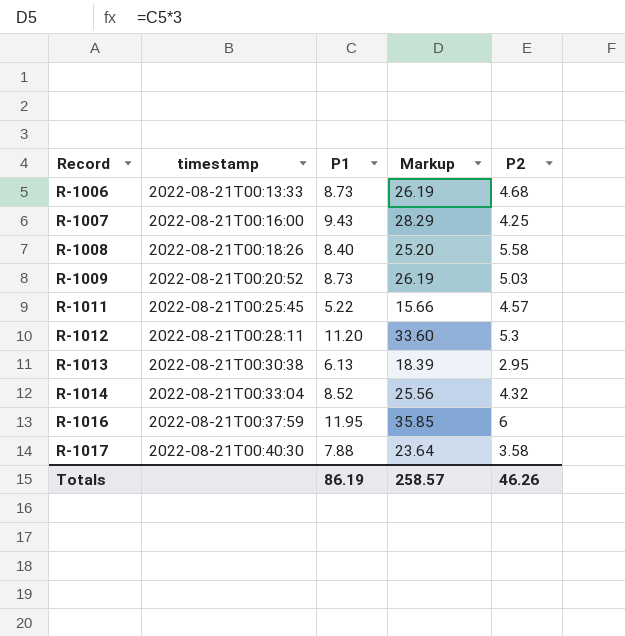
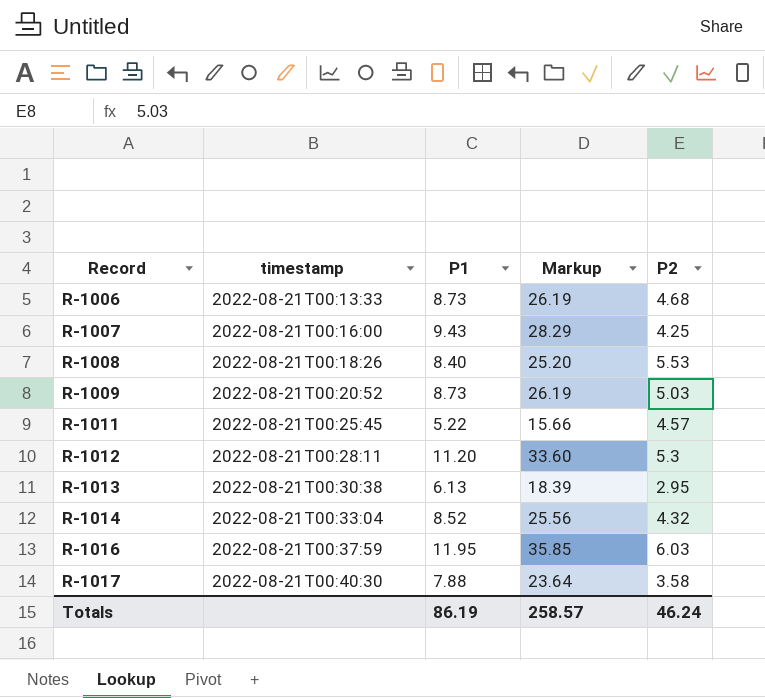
R-1008 | P2: 5.58 -> 5.53
R-1016 | P2: 6 -> 6.03
Totals | P2: 46.26 -> 46.24

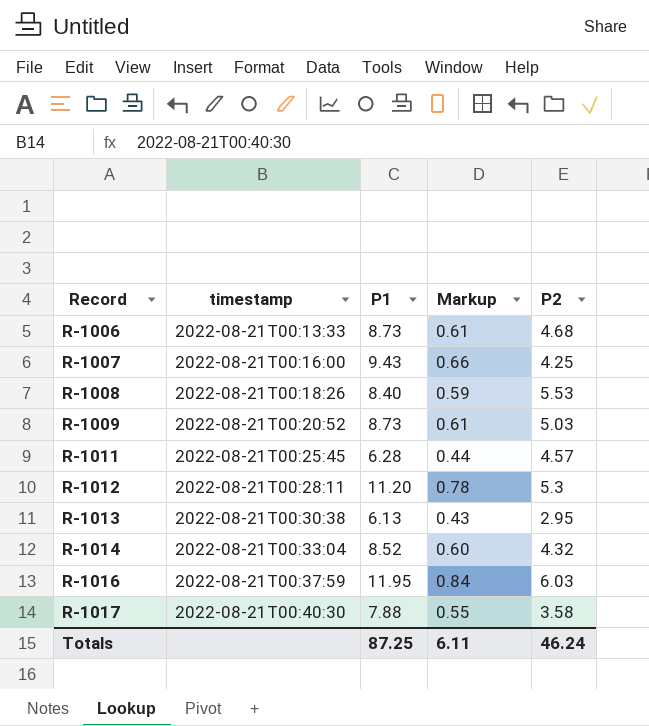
column Markup | formula: [P1] * 3 -> [P1] * 0.07
R-1011 | P1: 5.22 -> 6.28
Totals | P1: 86.19 -> 87.25
Totals | Markup: 258.57 -> 6.11

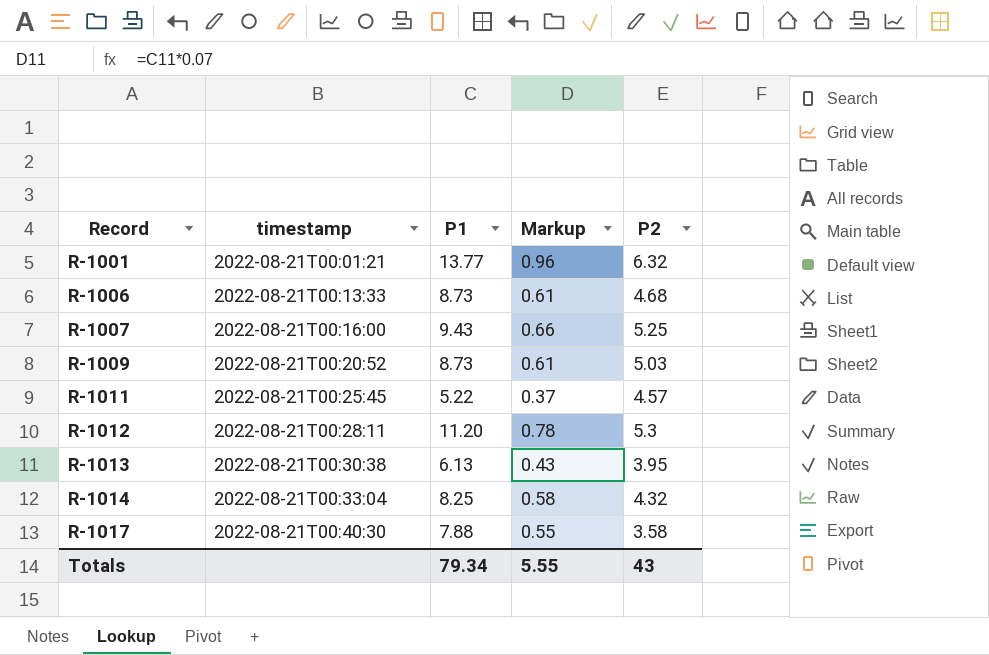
row R-1008: 2022-08-21T00:18:26 | 8.40 | 0.59 | 5.53 -> none
row R-1016: 2022-08-21T00:37:59 | 11.95 | 0.84 | 6.03 -> none
row R-1001: none -> 2022-08-21T00:01:21 | 13.77 | 0.96 | 6.32
R-1007 | P2: 4.25 -> 5.25
R-1011 | P1: 6.28 -> 5.22
R-1011 | Markup: 0.44 -> 0.37
R-1013 | P2: 2.95 -> 3.95
R-1014 | P1: 8.52 -> 8.25
R-1014 | Markup: 0.60 -> 0.58
Totals | P1: 87.25 -> 79.34
Totals | Markup: 6.11 -> 5.55
Totals | P2: 46.24 -> 43

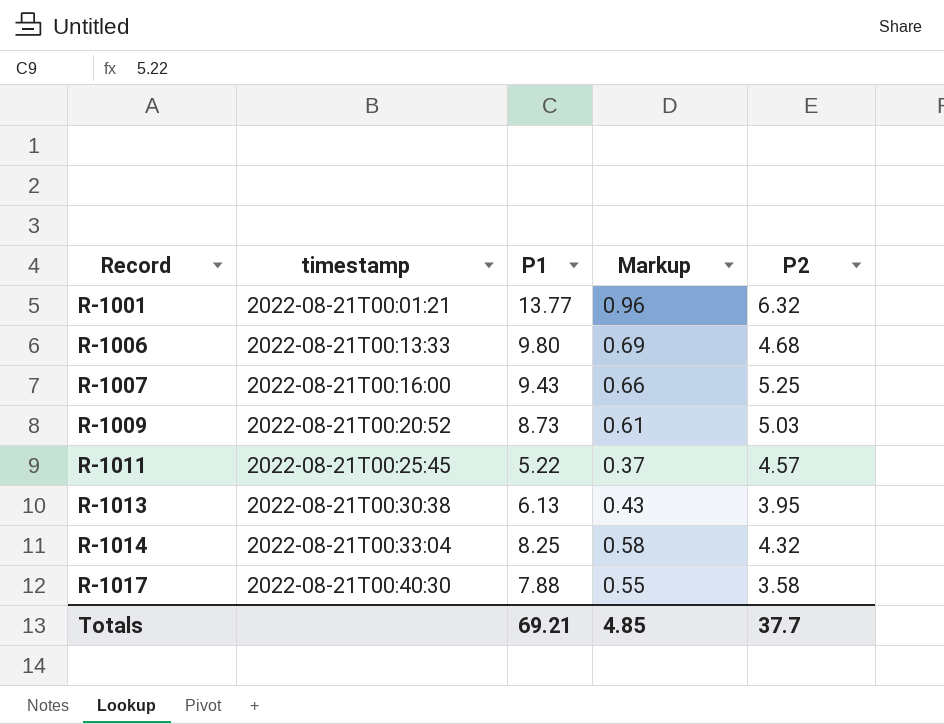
row R-1012: 2022-08-21T00:28:11 | 11.20 | 0.78 | 5.3 -> none
R-1006 | P1: 8.73 -> 9.80
R-1006 | Markup: 0.61 -> 0.69
Totals | P1: 79.34 -> 69.21
Totals | Markup: 5.55 -> 4.85
Totals | P2: 43 -> 37.7

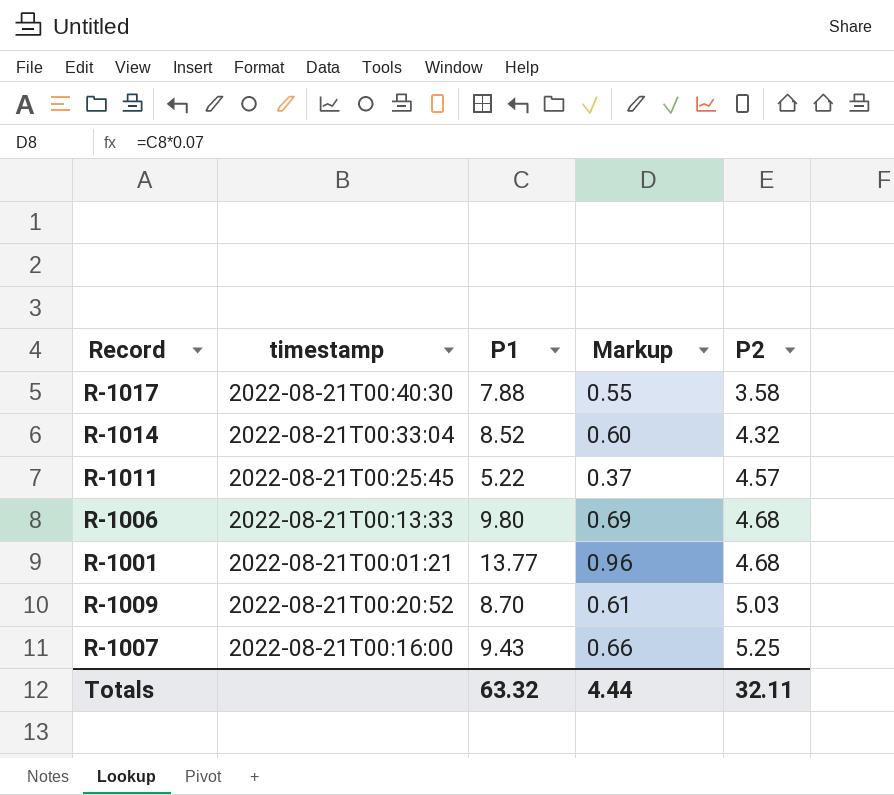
row order: Record ascending -> P2 ascending
row R-1013: 2022-08-21T00:30:38 | 6.13 | 0.43 | 3.95 -> none
R-1014 | P1: 8.25 -> 8.52
R-1014 | Markup: 0.58 -> 0.60
R-1001 | P2: 6.32 -> 4.68
R-1009 | P1: 8.73 -> 8.70
Totals | P1: 69.21 -> 63.32
Totals | Markup: 4.85 -> 4.44
Totals | P2: 37.7 -> 32.11

